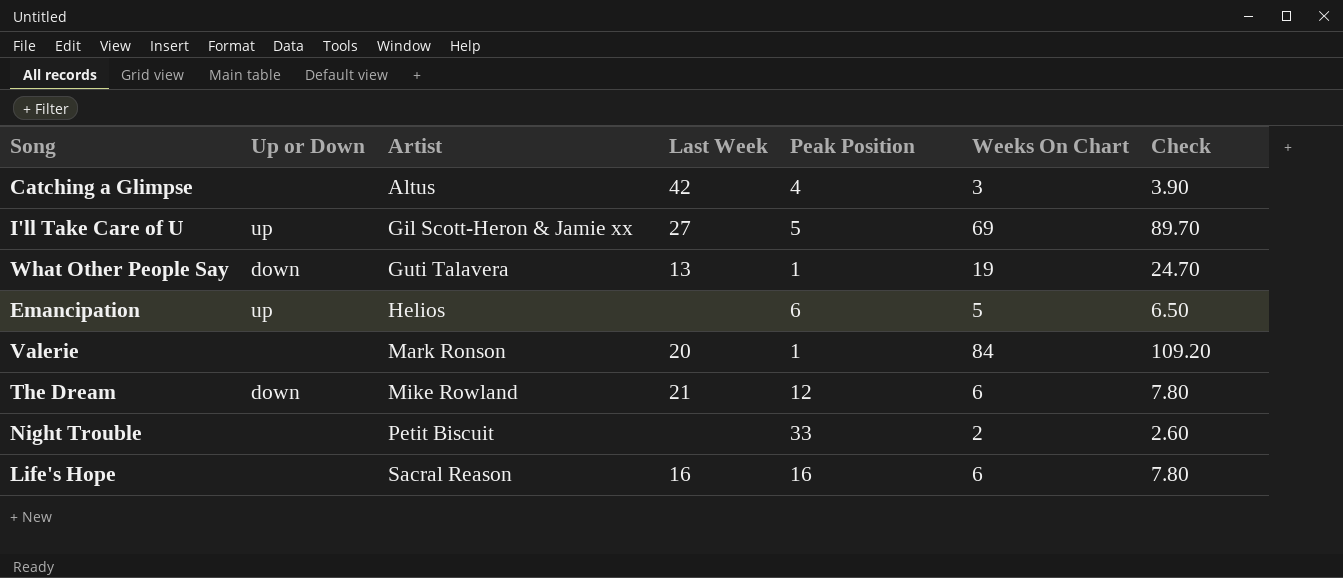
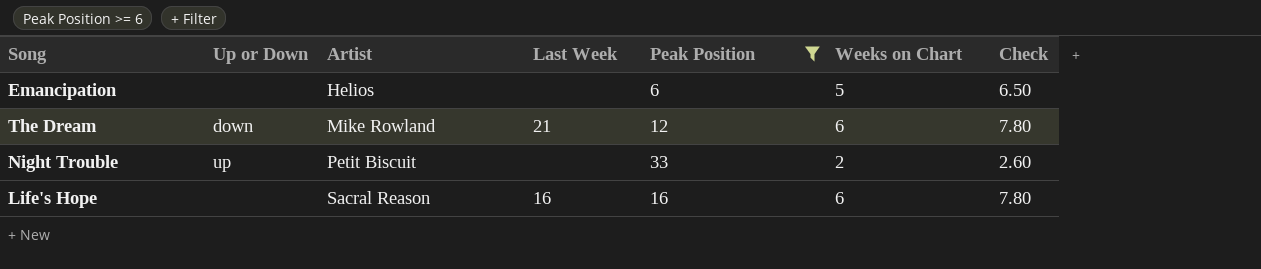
filter: none -> Peak Position >= 6
column name: Weeks On Chart -> Weeks on Chart
Emancipation | Up or Down: up -> none
Night Trouble | Up or Down: none -> up

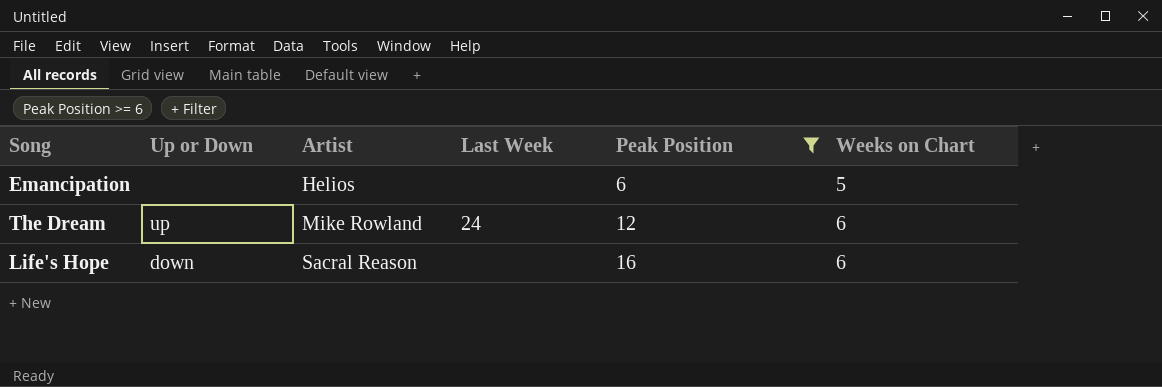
column Check | formula: [Weeks on Chart] * 1.3 -> none
row Night Trouble: up | Petit Biscuit | none | 33 | 2 | 2.60 -> none
The Dream | Up or Down: down -> up
The Dream | Last Week: 21 -> 24
Life's Hope | Up or Down: none -> down
Life's Hope | Last Week: 16 -> none

